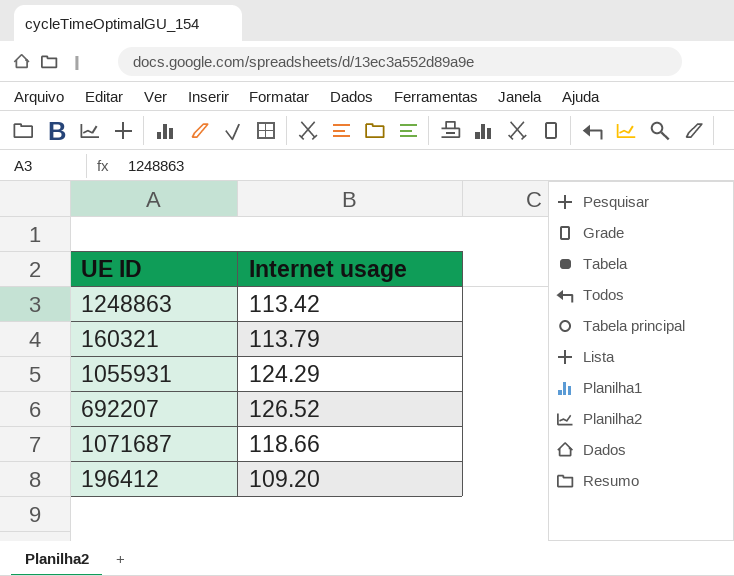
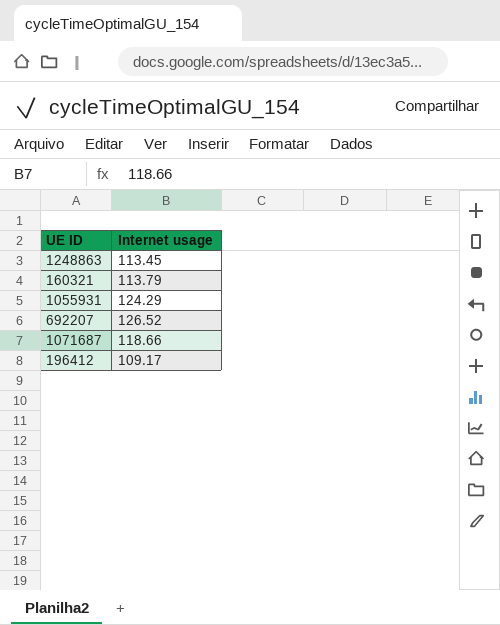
1248863 | Internet usage: 113.42 -> 113.45
196412 | Internet usage: 109.20 -> 109.17

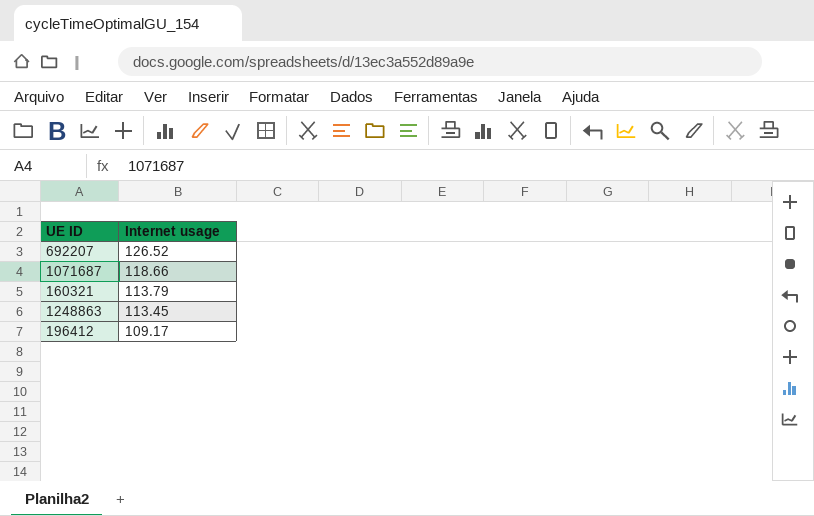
row order: none -> Internet usage descending
row 1055931: 124.29 -> none

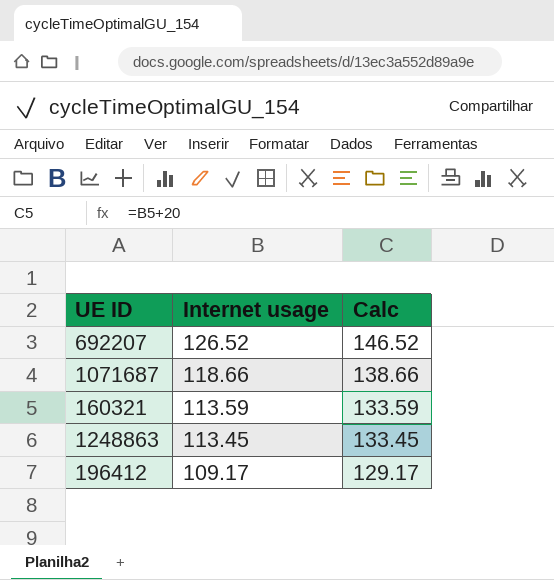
column Calc | formula: none -> [Internet usage] + 20
160321 | Internet usage: 113.79 -> 113.59

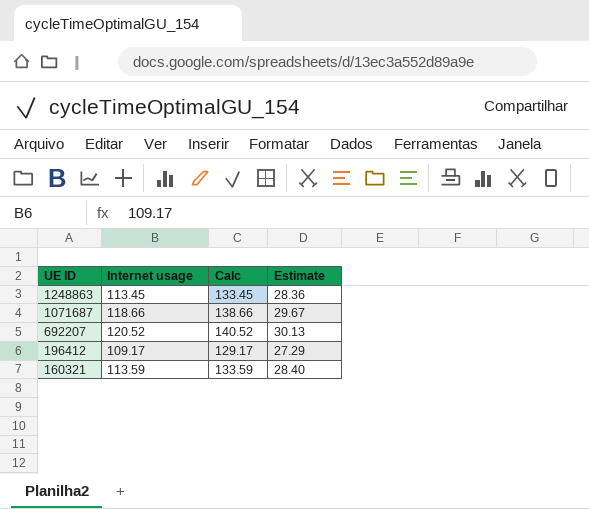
row order: Internet usage descending -> UE ID descending
column Estimate | formula: none -> [Internet usage] * 0.25
692207 | Internet usage: 126.52 -> 120.52
692207 | Calc: 146.52 -> 140.52

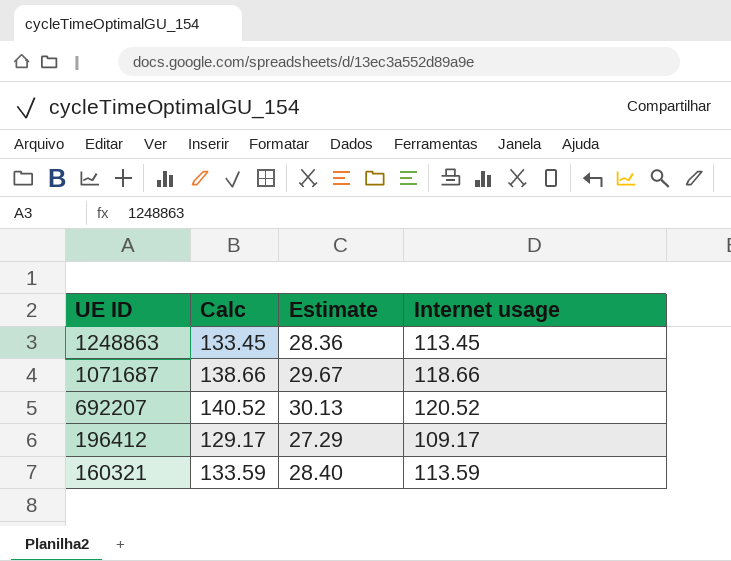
column Internet usage | position: 2 -> 4

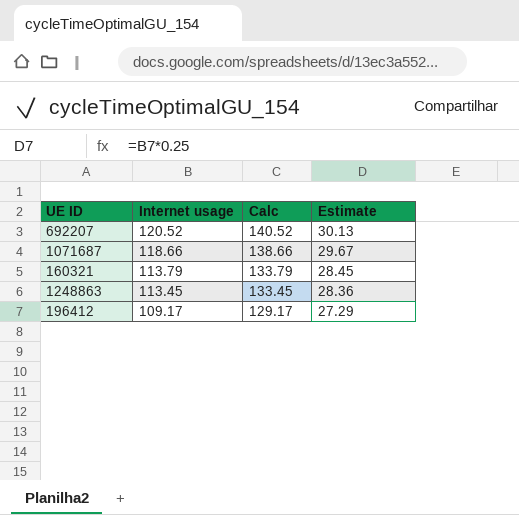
row order: UE ID descending -> Internet usage descending
column Internet usage | position: 4 -> 2
160321 | Internet usage: 113.59 -> 113.79
160321 | Calc: 133.59 -> 133.79
160321 | Estimate: 28.40 -> 28.45

